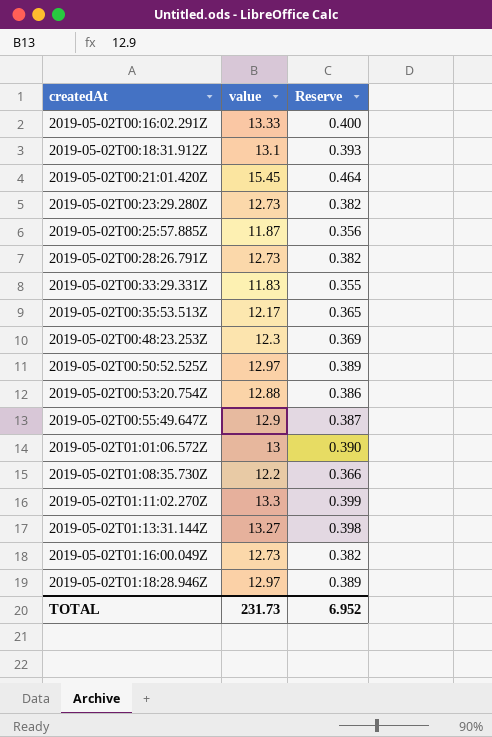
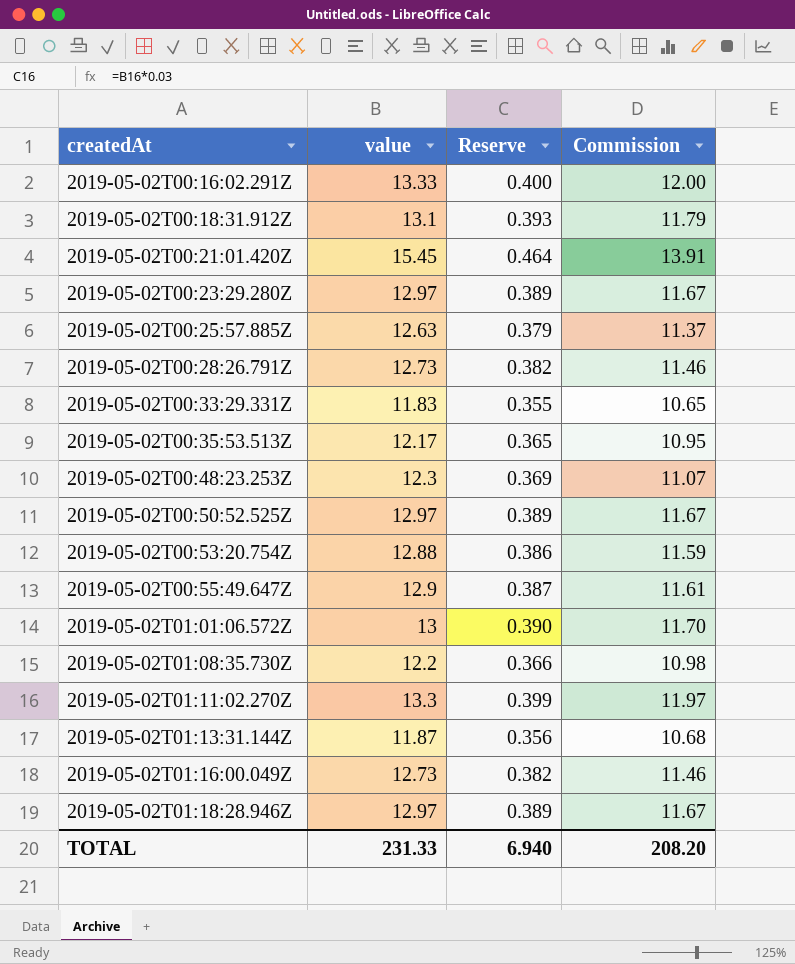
column Commission | formula: none -> [value] * 0.9
2019-05-02T00:23:29.280Z | value: 12.73 -> 12.97
2019-05-02T00:23:29.280Z | Reserve: 0.382 -> 0.389
2019-05-02T00:25:57.885Z | value: 11.87 -> 12.63
2019-05-02T00:25:57.885Z | Reserve: 0.356 -> 0.379
2019-05-02T01:13:31.144Z | value: 13.27 -> 11.87
2019-05-02T01:13:31.144Z | Reserve: 0.398 -> 0.356
TOTAL | value: 231.73 -> 231.33
TOTAL | Reserve: 6.952 -> 6.940

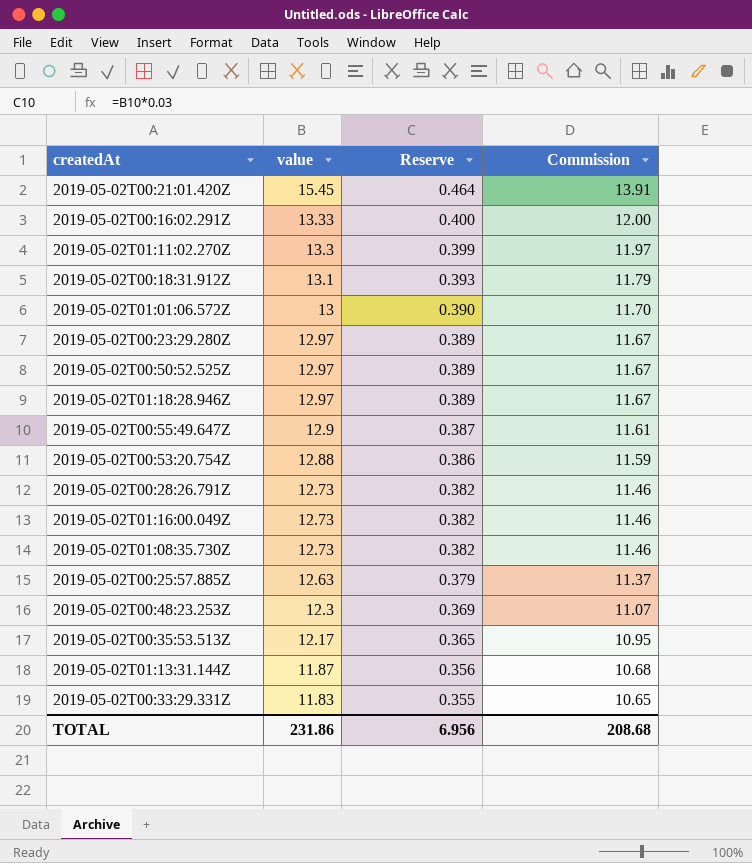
row order: createdAt ascending -> value descending
2019-05-02T01:08:35.730Z | value: 12.2 -> 12.73
2019-05-02T01:08:35.730Z | Reserve: 0.366 -> 0.382
2019-05-02T01:08:35.730Z | Commission: 10.98 -> 11.46
TOTAL | value: 231.33 -> 231.86
TOTAL | Reserve: 6.940 -> 6.956
TOTAL | Commission: 208.20 -> 208.68

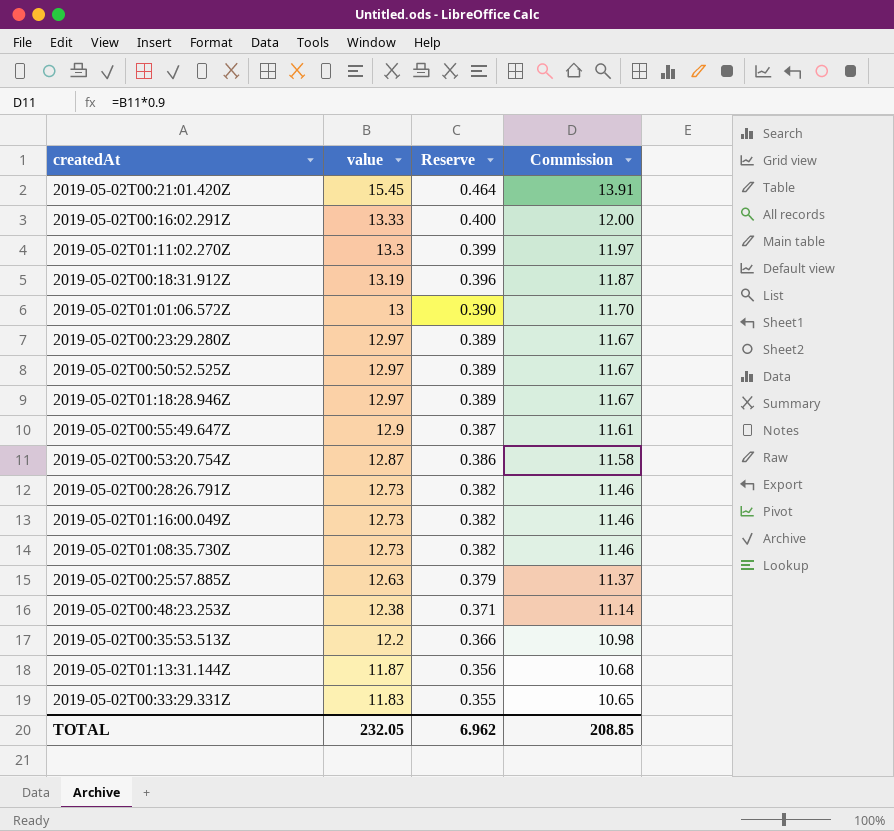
2019-05-02T00:18:31.912Z | value: 13.1 -> 13.19
2019-05-02T00:18:31.912Z | Reserve: 0.393 -> 0.396
2019-05-02T00:18:31.912Z | Commission: 11.79 -> 11.87
2019-05-02T00:53:20.754Z | value: 12.88 -> 12.87
2019-05-02T00:53:20.754Z | Commission: 11.59 -> 11.58
2019-05-02T00:48:23.253Z | value: 12.3 -> 12.38
2019-05-02T00:48:23.253Z | Reserve: 0.369 -> 0.371
2019-05-02T00:48:23.253Z | Commission: 11.07 -> 11.14
2019-05-02T00:35:53.513Z | value: 12.17 -> 12.2
2019-05-02T00:35:53.513Z | Reserve: 0.365 -> 0.366
2019-05-02T00:35:53.513Z | Commission: 10.95 -> 10.98
TOTAL | value: 231.86 -> 232.05
TOTAL | Reserve: 6.956 -> 6.962
TOTAL | Commission: 208.68 -> 208.85

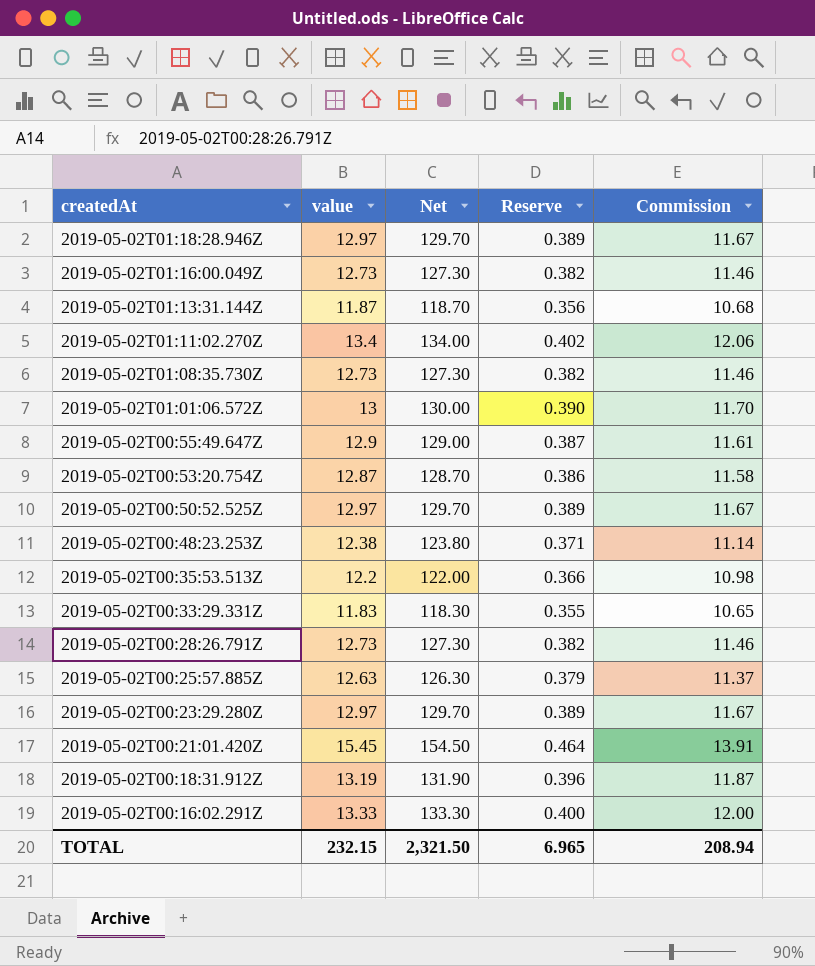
row order: value descending -> createdAt descending
column Net | formula: none -> [value] * 10
2019-05-02T01:11:02.270Z | value: 13.3 -> 13.4
2019-05-02T01:11:02.270Z | Reserve: 0.399 -> 0.402
2019-05-02T01:11:02.270Z | Commission: 11.97 -> 12.06
TOTAL | value: 232.05 -> 232.15
TOTAL | Reserve: 6.962 -> 6.965
TOTAL | Commission: 208.85 -> 208.94

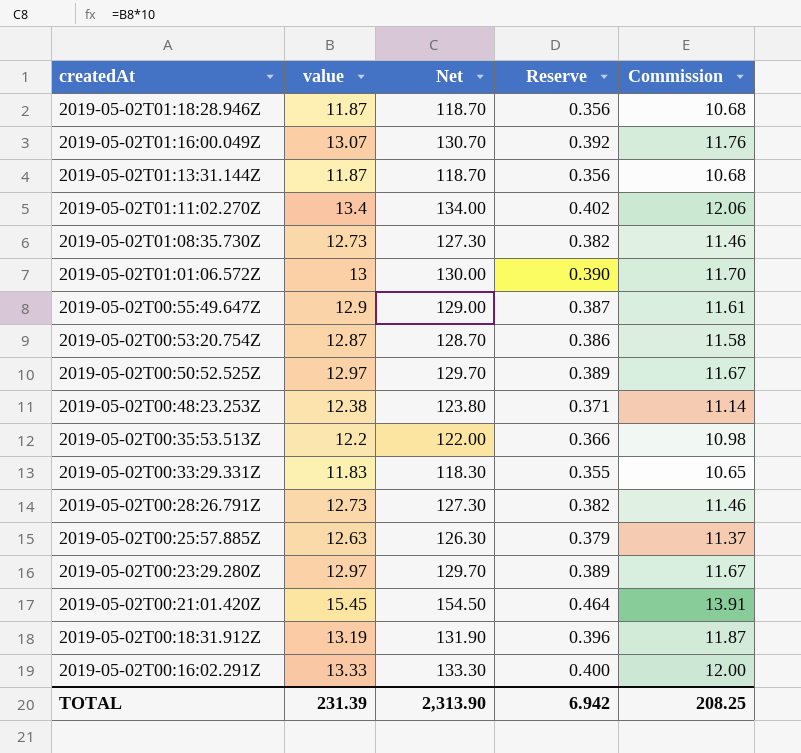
2019-05-02T01:18:28.946Z | value: 12.97 -> 11.87
2019-05-02T01:18:28.946Z | Net: 129.70 -> 118.70
2019-05-02T01:18:28.946Z | Reserve: 0.389 -> 0.356
2019-05-02T01:18:28.946Z | Commission: 11.67 -> 10.68
2019-05-02T01:16:00.049Z | value: 12.73 -> 13.07
2019-05-02T01:16:00.049Z | Net: 127.30 -> 130.70
2019-05-02T01:16:00.049Z | Reserve: 0.382 -> 0.392
2019-05-02T01:16:00.049Z | Commission: 11.46 -> 11.76
TOTAL | value: 232.15 -> 231.39
TOTAL | Net: 2,321.50 -> 2,313.90
TOTAL | Reserve: 6.965 -> 6.942
TOTAL | Commission: 208.94 -> 208.25

